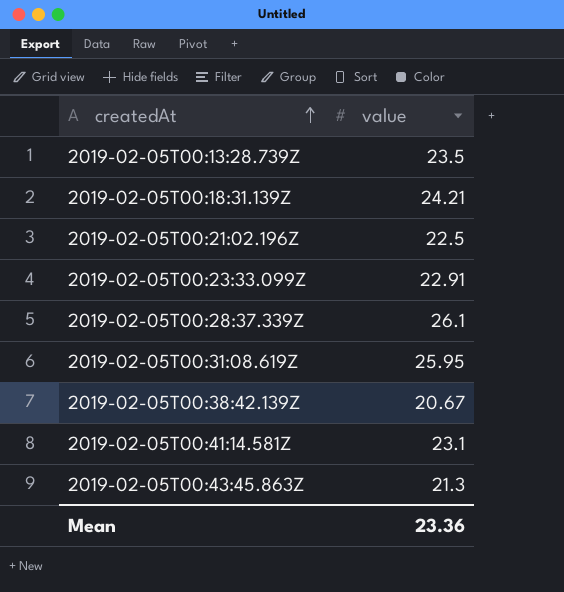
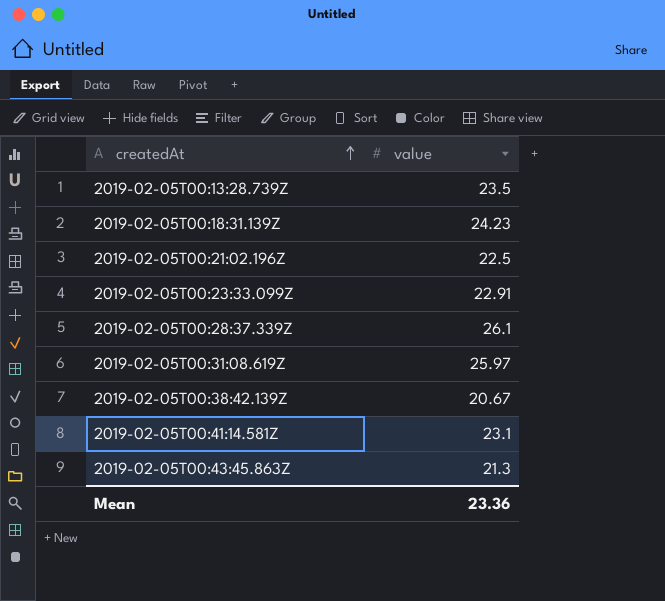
2019-02-05T00:18:31.139Z | value: 24.21 -> 24.23
2019-02-05T00:31:08.619Z | value: 25.95 -> 25.97

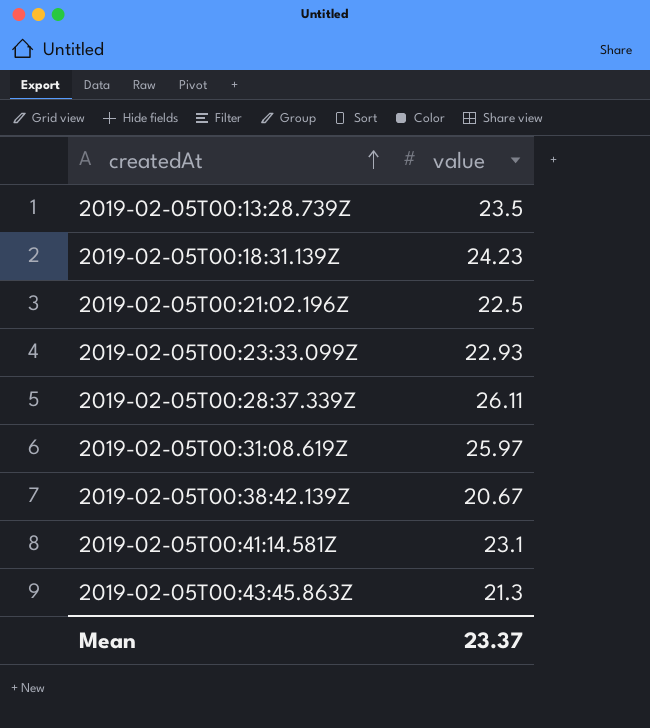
2019-02-05T00:23:33.099Z | value: 22.91 -> 22.93
2019-02-05T00:28:37.339Z | value: 26.1 -> 26.11
Mean | value: 23.36 -> 23.37

